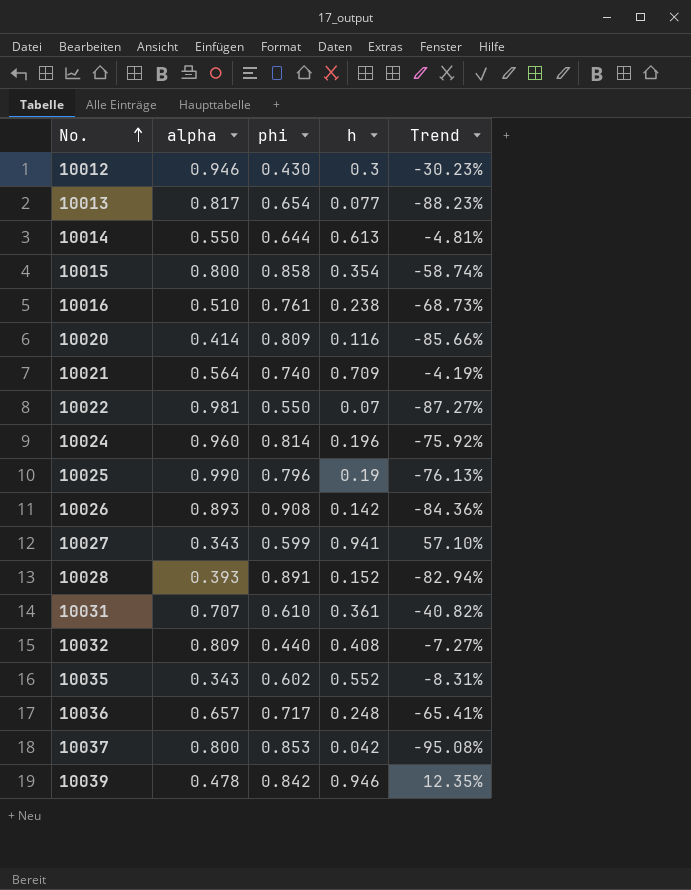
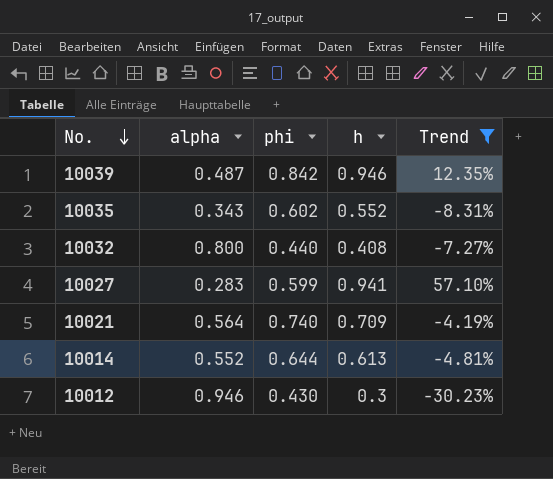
filter: none -> Trend >= -30.23%
row order: No. ascending -> No. descending
10039 | alpha: 0.478 -> 0.487
10032 | alpha: 0.809 -> 0.800
10027 | alpha: 0.343 -> 0.283
10014 | alpha: 0.550 -> 0.552

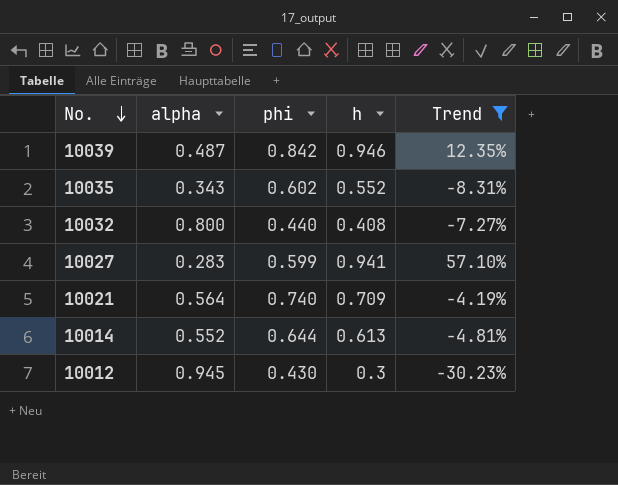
10012 | alpha: 0.946 -> 0.945

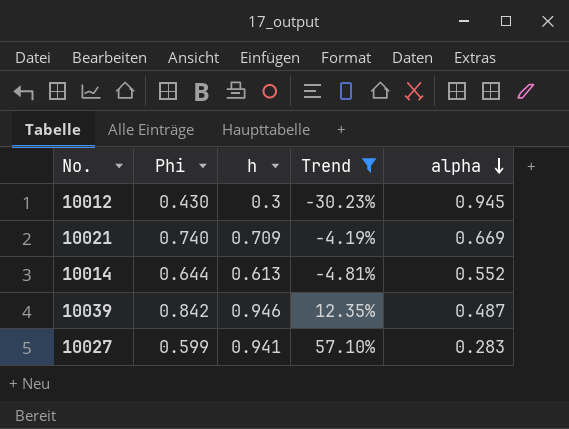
row order: No. descending -> alpha descending
column name: phi -> Phi
column alpha | position: 2 -> 5
row 10035: 0.343 | 0.602 | 0.552 | -8.31% -> none
row 10032: 0.800 | 0.440 | 0.408 | -7.27% -> none
10021 | alpha: 0.564 -> 0.669

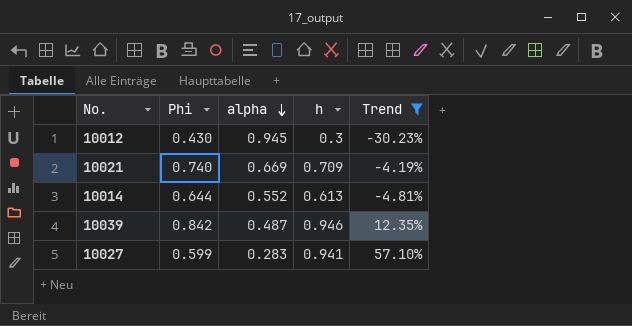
column alpha | position: 5 -> 3

